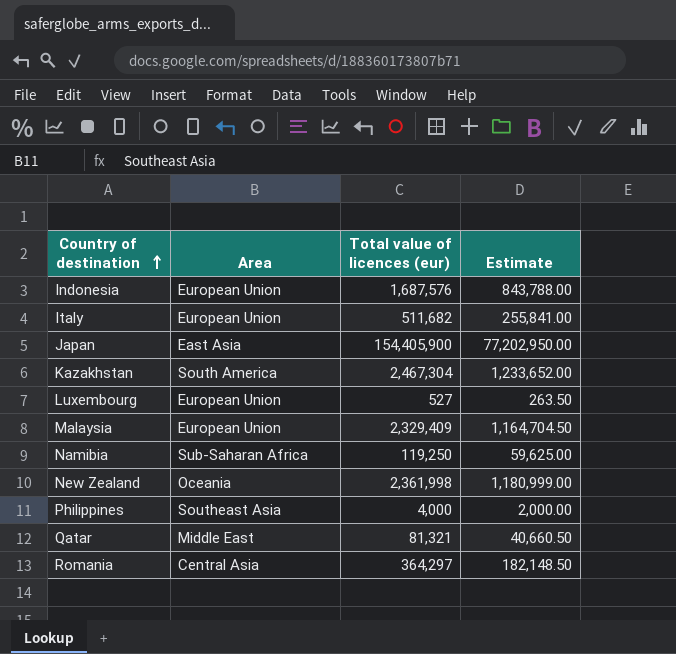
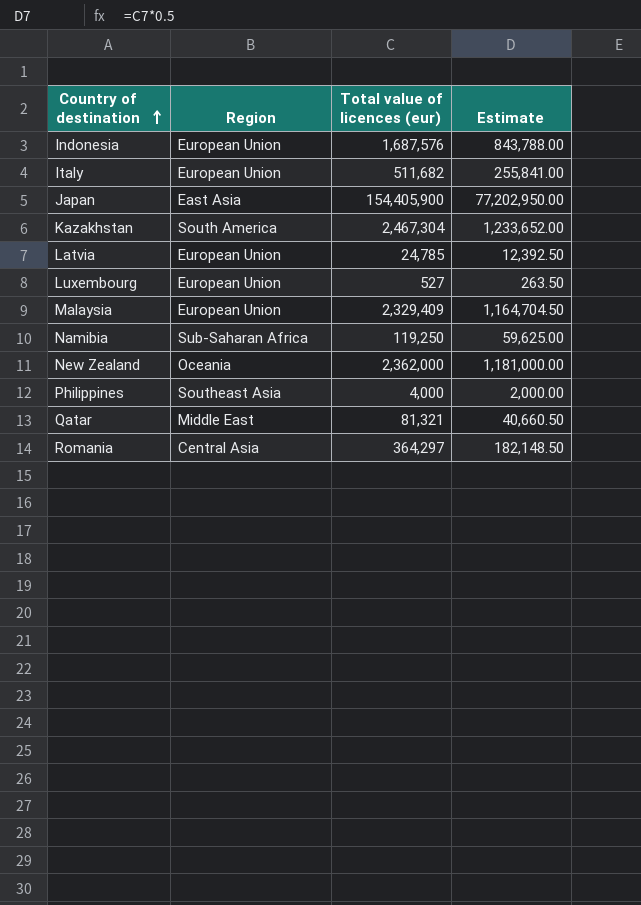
column name: Area -> Region
row Latvia: none -> European Union | 24,785 | 12,392.50
New Zealand | Total value of licences (eur): 2,361,998 -> 2,362,000
New Zealand | Estimate: 1,180,999.00 -> 1,181,000.00

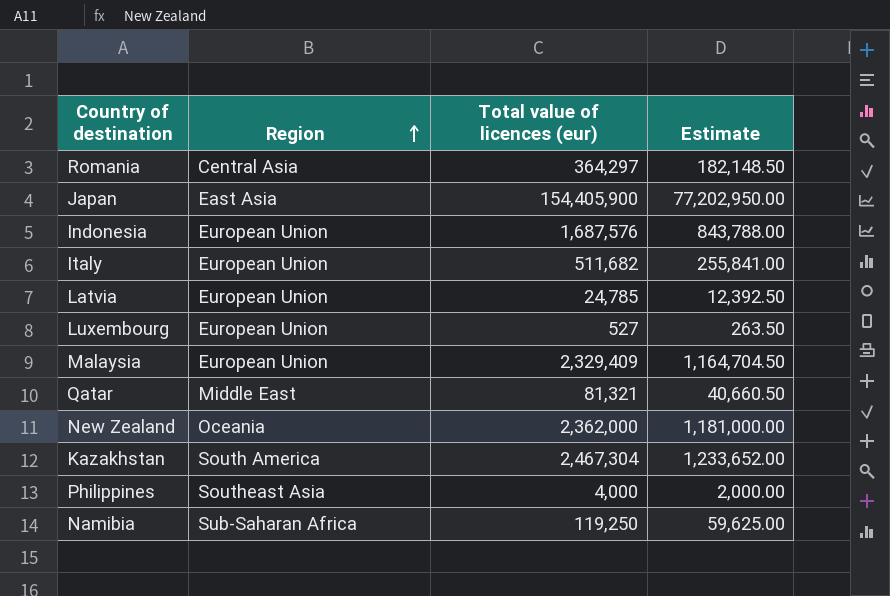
row order: Country of destination ascending -> Region ascending

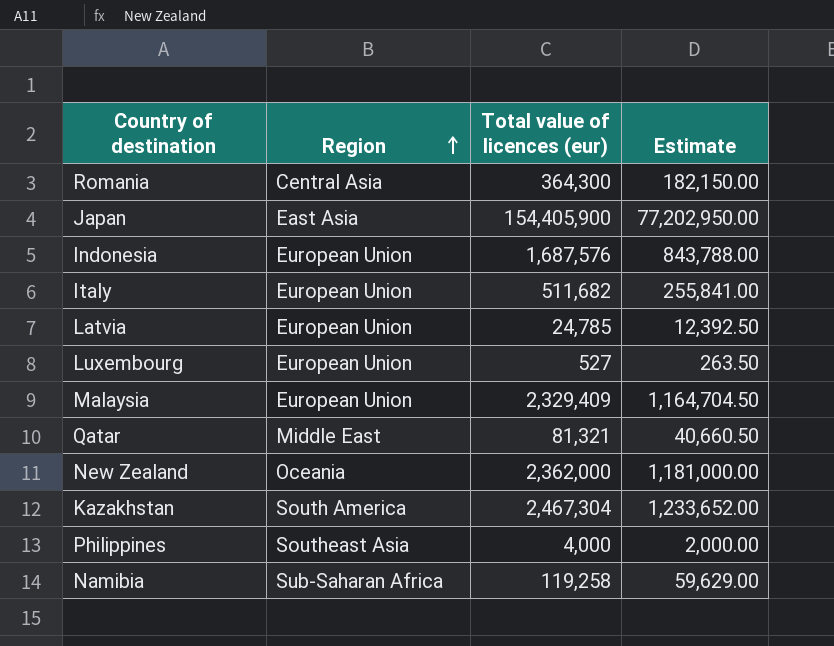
Romania | Total value of licences (eur): 364,297 -> 364,300
Romania | Estimate: 182,148.50 -> 182,150.00
Namibia | Total value of licences (eur): 119,250 -> 119,258
Namibia | Estimate: 59,625.00 -> 59,629.00

